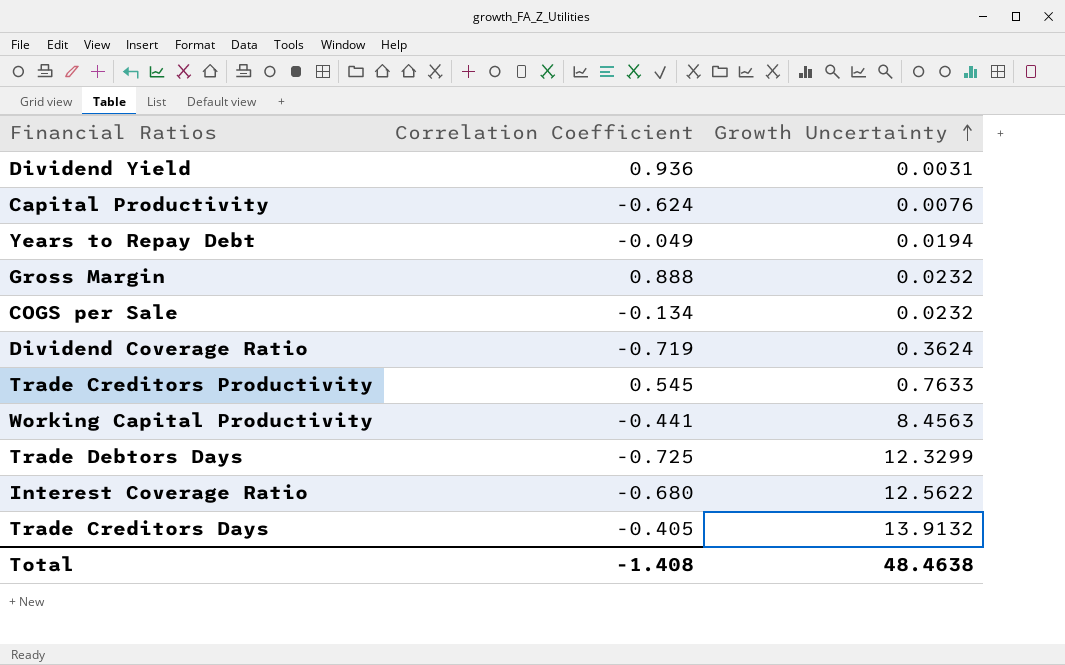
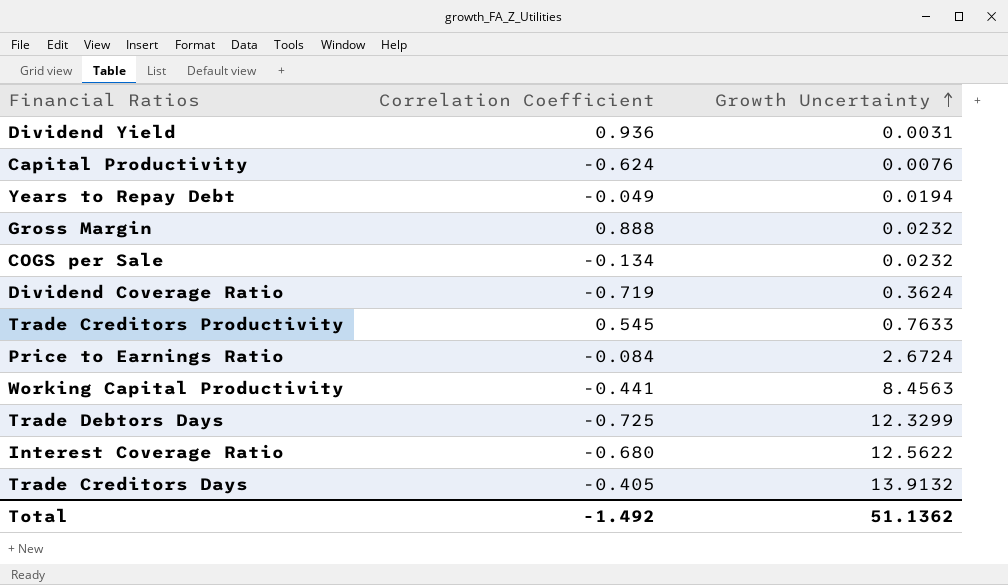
row Price to Earnings Ratio: none -> -0.084 | 2.6724
Total | Correlation Coefficient: -1.408 -> -1.492
Total | Growth Uncertainty: 48.4638 -> 51.1362

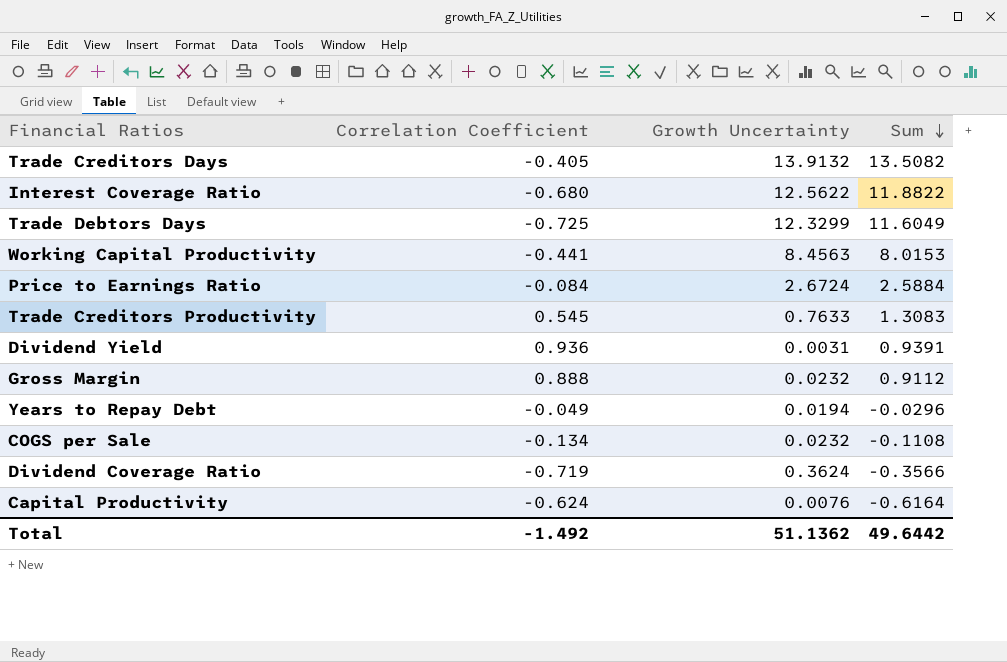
row order: Growth Uncertainty ascending -> Sum descending
column Sum | formula: none -> [Correlation Coefficient] + [Growth Uncertainty]

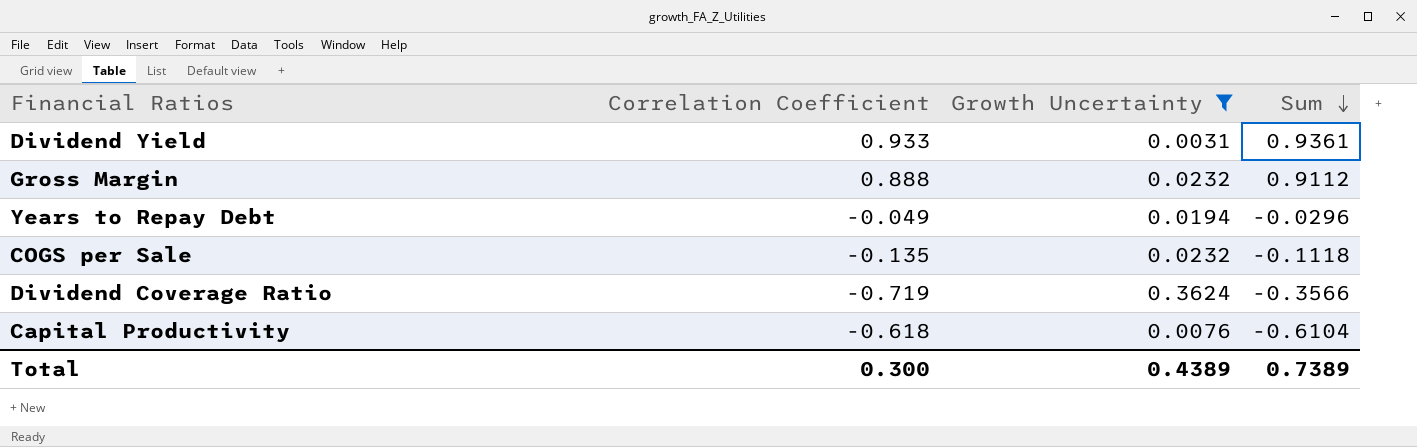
filter: none -> Growth Uncertainty <= 0.3624
Dividend Yield | Correlation Coefficient: 0.936 -> 0.933
Dividend Yield | Sum: 0.9391 -> 0.9361
COGS per Sale | Correlation Coefficient: -0.134 -> -0.135
COGS per Sale | Sum: -0.1108 -> -0.1118
Capital Productivity | Correlation Coefficient: -0.624 -> -0.618
Capital Productivity | Sum: -0.6164 -> -0.6104
Total | Correlation Coefficient: -1.492 -> 0.300
Total | Growth Uncertainty: 51.1362 -> 0.4389
Total | Sum: 49.6442 -> 0.7389

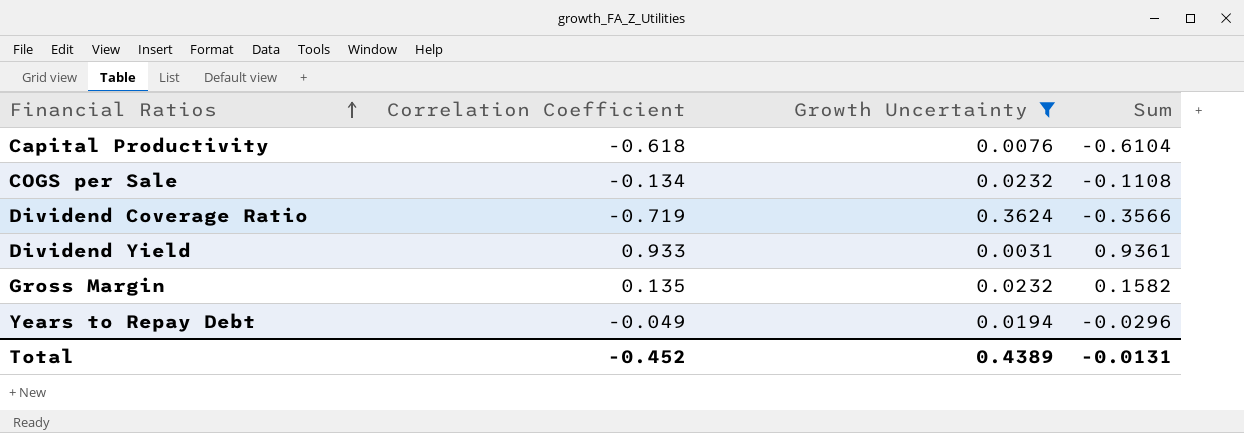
row order: Sum descending -> Financial Ratios ascending
COGS per Sale | Correlation Coefficient: -0.135 -> -0.134
COGS per Sale | Sum: -0.1118 -> -0.1108
Gross Margin | Correlation Coefficient: 0.888 -> 0.135
Gross Margin | Sum: 0.9112 -> 0.1582
Total | Correlation Coefficient: 0.300 -> -0.452
Total | Sum: 0.7389 -> -0.0131

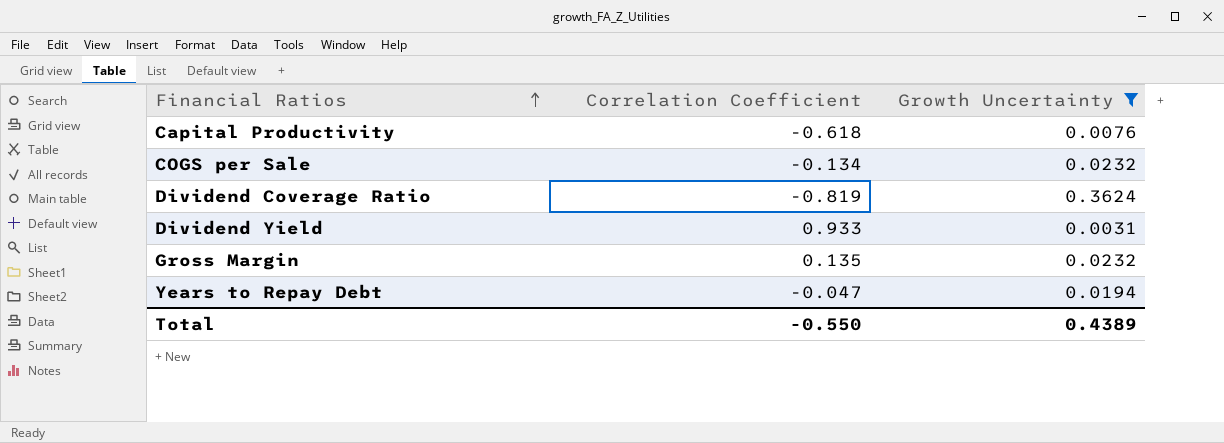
column Sum | formula: [Correlation Coefficient] + [Growth Uncertainty] -> none
Dividend Coverage Ratio | Correlation Coefficient: -0.719 -> -0.819
Years to Repay Debt | Correlation Coefficient: -0.049 -> -0.047
Total | Correlation Coefficient: -0.452 -> -0.550

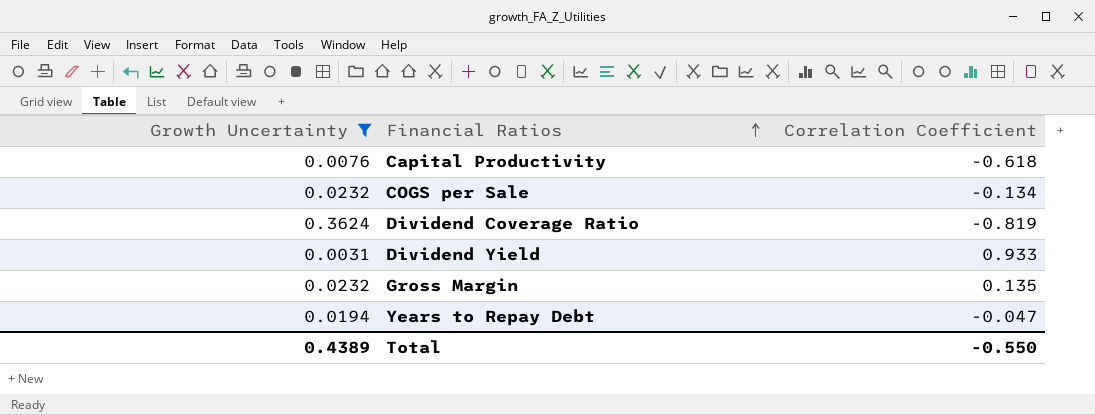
column Growth Uncertainty | position: 3 -> 1

